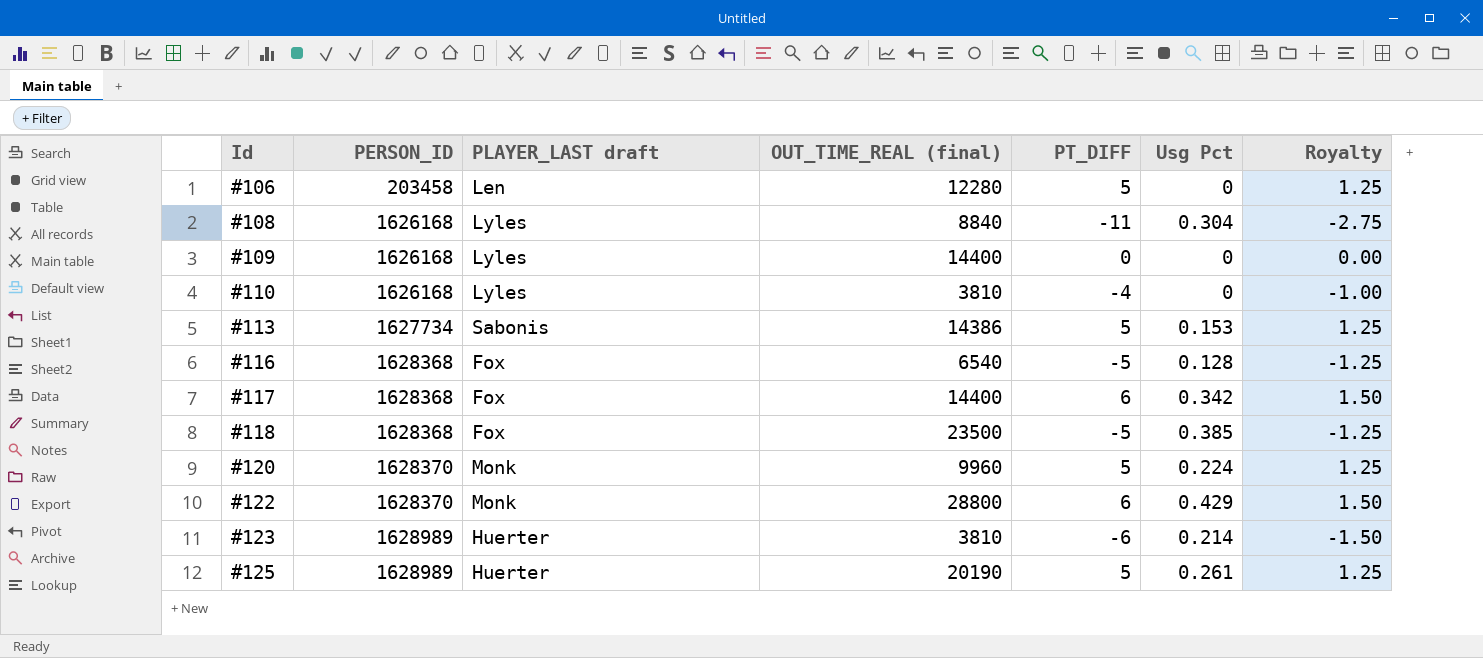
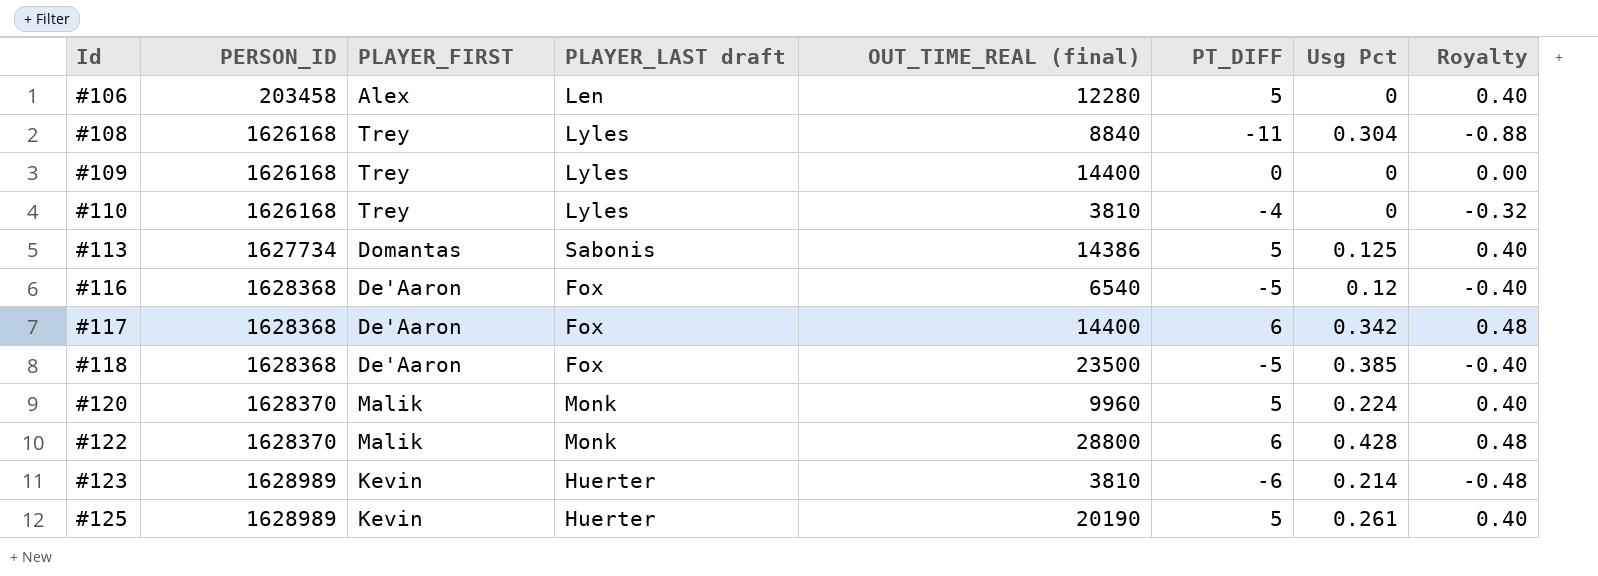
column PLAYER_FIRST | position: none -> 3
column Royalty | formula: [PT_DIFF] * 0.25 -> [PT_DIFF] * 0.08
#113 | Usg Pct: 0.153 -> 0.125
#116 | Usg Pct: 0.128 -> 0.12
#122 | Usg Pct: 0.429 -> 0.428

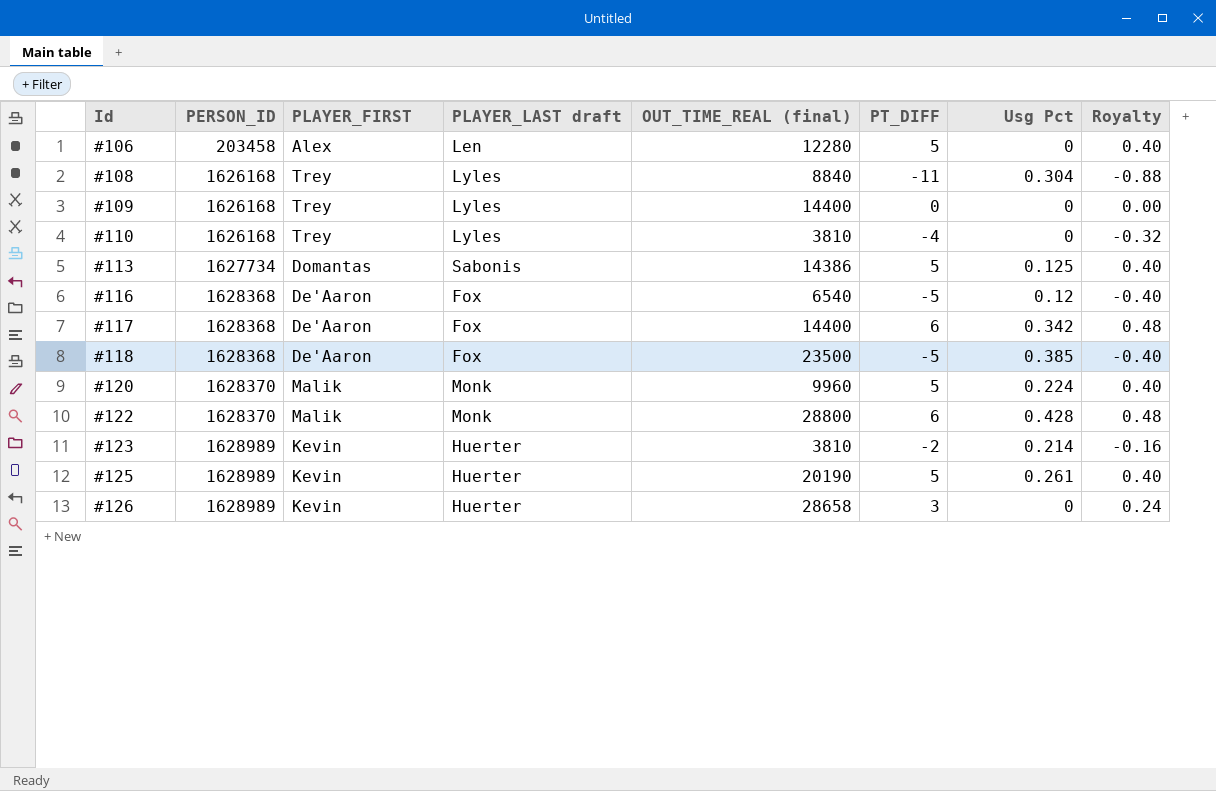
#123 | PT_DIFF: -6 -> -2
#123 | Royalty: -0.48 -> -0.16
row #126: none -> 1628989 | Kevin | Huerter | 28658 | 3 | 0 | 0.24

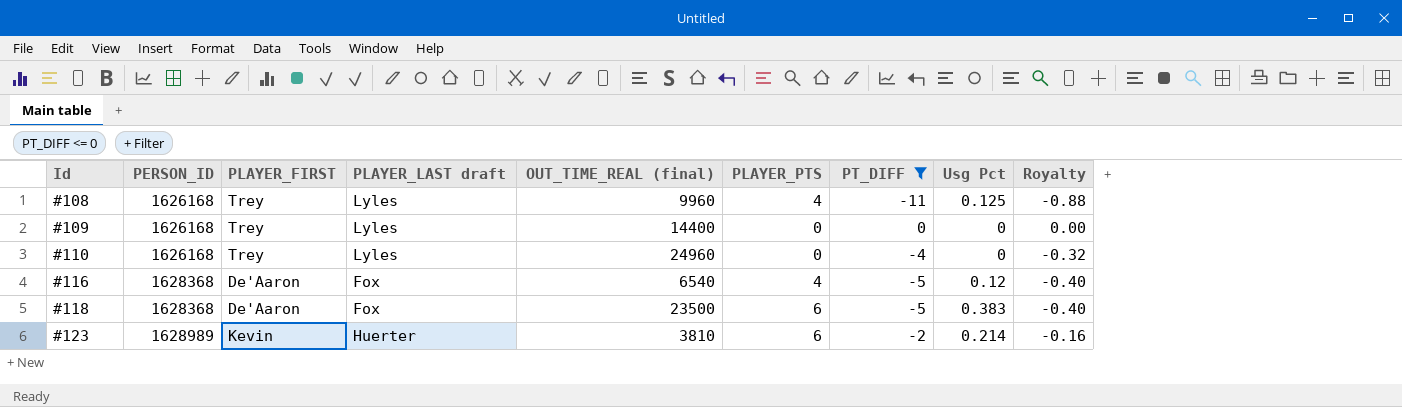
filter: none -> PT_DIFF <= 0
column PLAYER_PTS | position: none -> 6
#108 | OUT_TIME_REAL (final): 8840 -> 9960
#108 | Usg Pct: 0.304 -> 0.125
#110 | OUT_TIME_REAL (final): 3810 -> 24960
#118 | Usg Pct: 0.385 -> 0.383

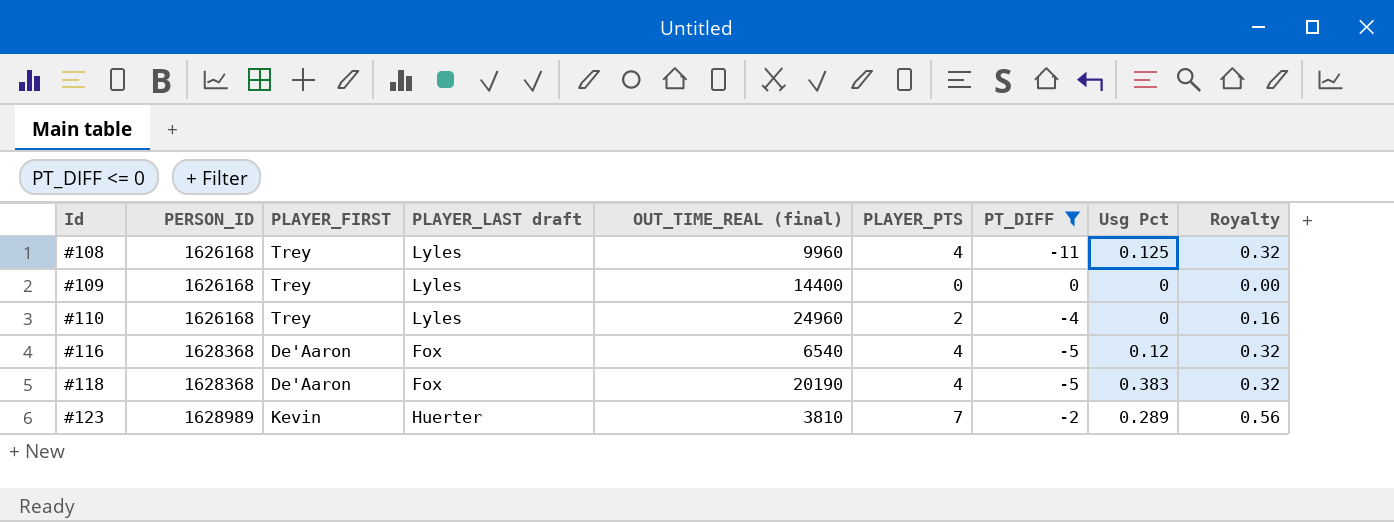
column Royalty | formula: [PT_DIFF] * 0.08 -> [PLAYER_PTS] * 0.08
#110 | PLAYER_PTS: 0 -> 2
#118 | OUT_TIME_REAL (final): 23500 -> 20190
#118 | PLAYER_PTS: 6 -> 4
#123 | PLAYER_PTS: 6 -> 7
#123 | Usg Pct: 0.214 -> 0.289

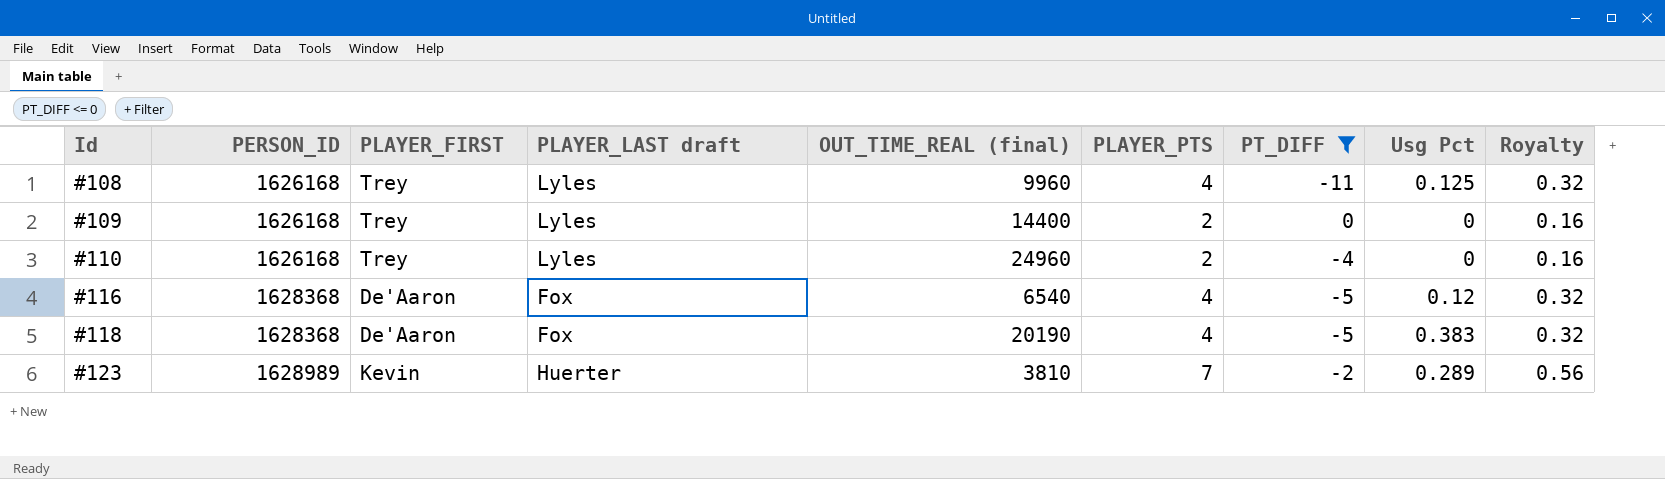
#109 | PLAYER_PTS: 0 -> 2
#109 | Royalty: 0.00 -> 0.16

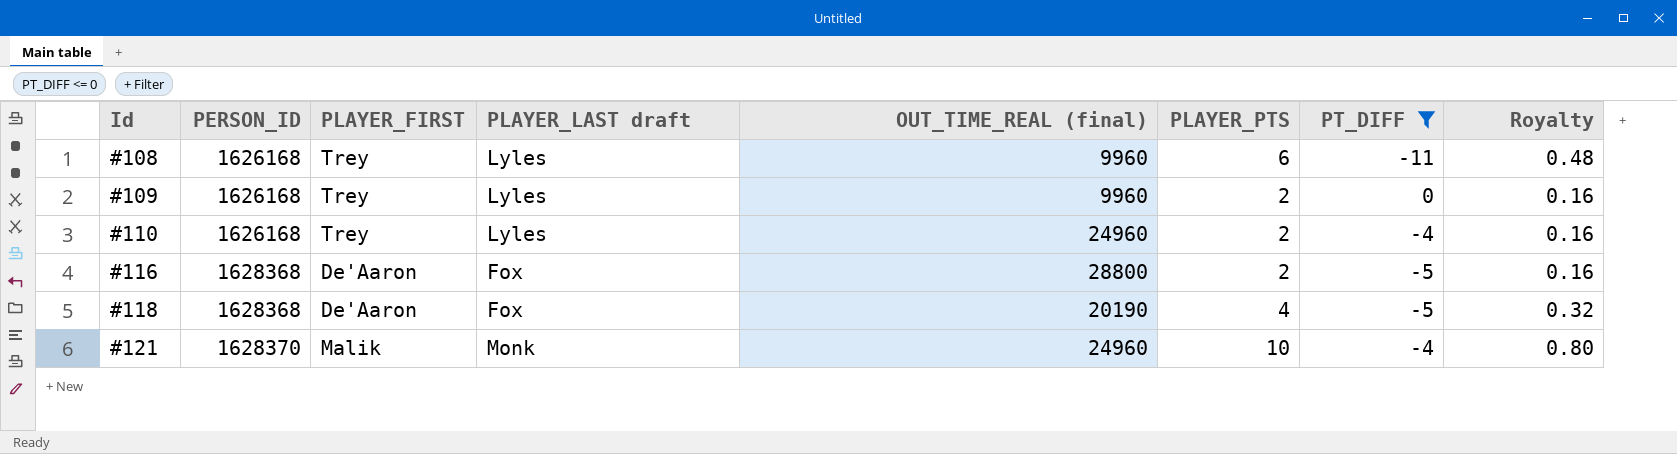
column Usg Pct | position: 8 -> none
row #123: 1628989 | Kevin | Huerter | 3810 | 7 | -2 | 0.289 | 0.56 -> none
#108 | PLAYER_PTS: 4 -> 6
#108 | Royalty: 0.32 -> 0.48
#109 | OUT_TIME_REAL (final): 14400 -> 9960
#116 | OUT_TIME_REAL (final): 6540 -> 28800
#116 | PLAYER_PTS: 4 -> 2
#116 | Royalty: 0.32 -> 0.16
row #121: none -> 1628370 | Malik | Monk | 24960 | 10 | -4 | 0.80

